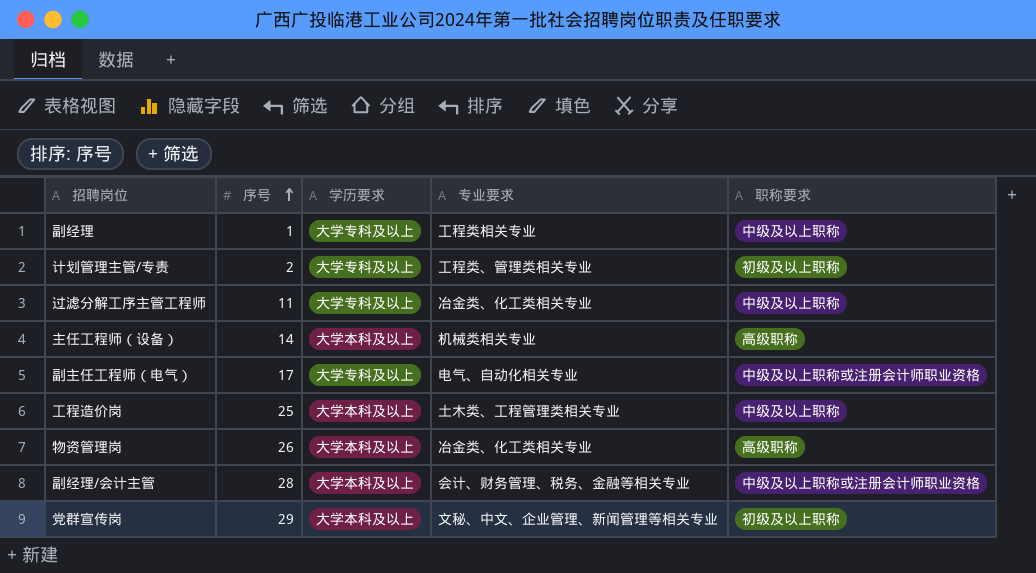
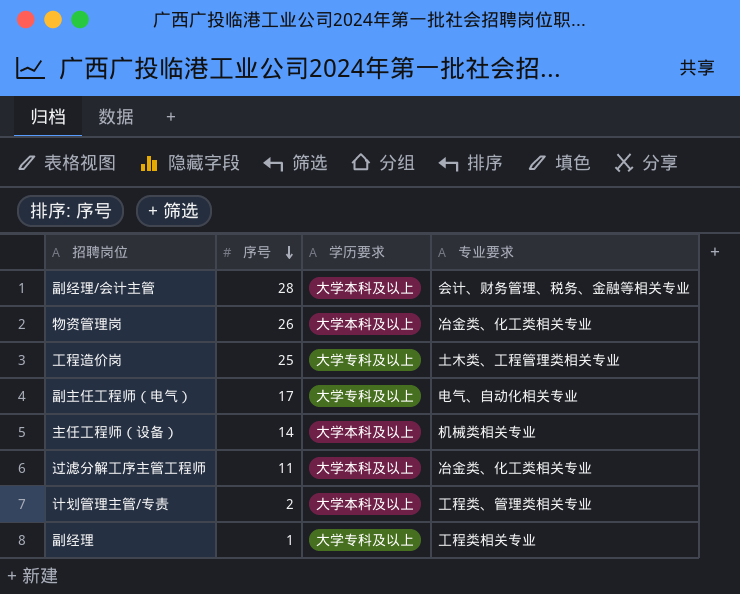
row order: 序号 ascending -> 序号 descending
column 职称要求 | position: 5 -> none
row 党群宣传岗: 29 | 大学本科及以上 | 文秘、中文、企业管理、新闻管理等相关专业 | 初级及以上职称 -> none
工程造价岗 | 学历要求: 大学本科及以上 -> 大学专科及以上
过滤分解工序主管工程师 | 学历要求: 大学专科及以上 -> 大学本科及以上
计划管理主管/专责 | 学历要求: 大学专科及以上 -> 大学本科及以上

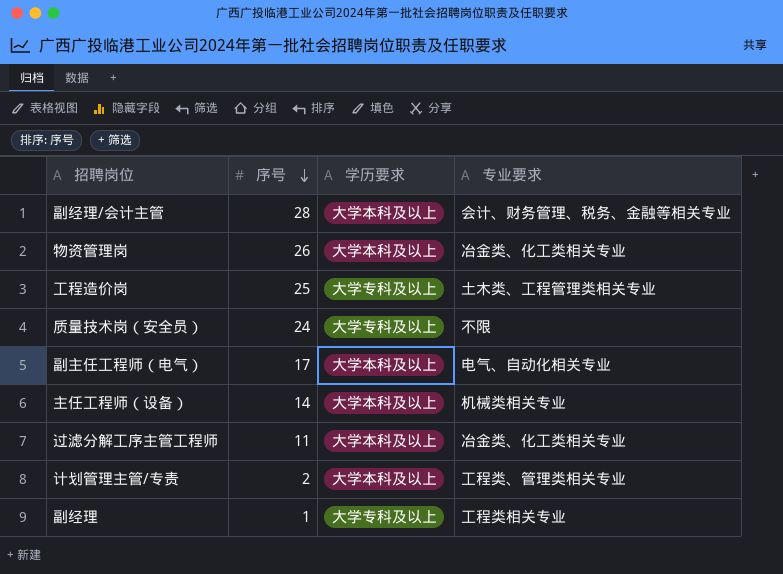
row 质量技术岗（安全员）: none -> 24 | 大学专科及以上 | 不限
副主任工程师（电气） | 学历要求: 大学专科及以上 -> 大学本科及以上

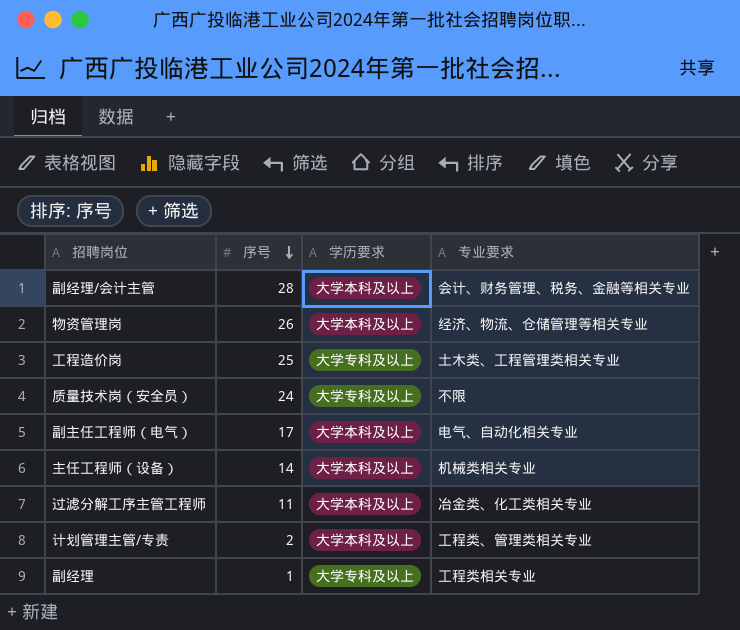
物资管理岗 | 专业要求: 冶金类、化工类相关专业 -> 经济、物流、仓储管理等相关专业

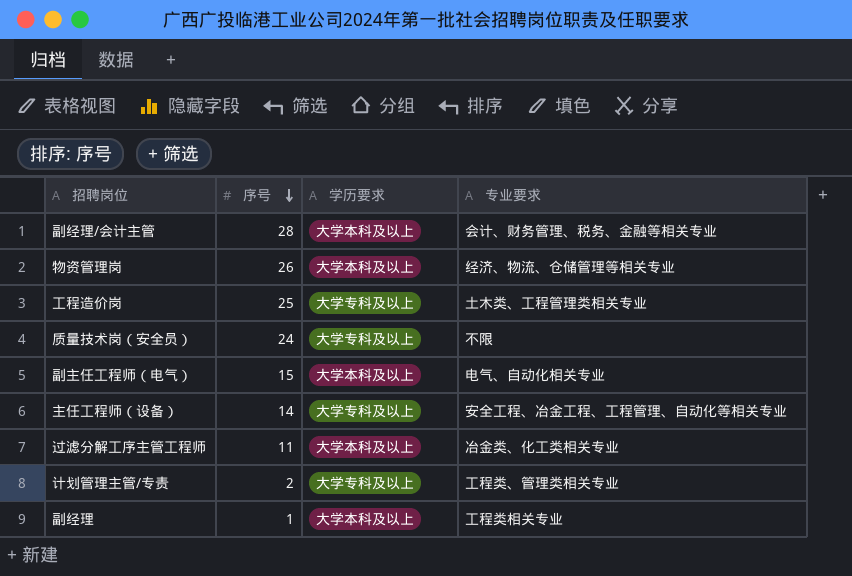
副主任工程师（电气） | 序号: 17 -> 15
主任工程师（设备） | 学历要求: 大学本科及以上 -> 大学专科及以上
主任工程师（设备） | 专业要求: 机械类相关专业 -> 安全工程、冶金工程、工程管理、自动化等相关专业
计划管理主管/专责 | 学历要求: 大学本科及以上 -> 大学专科及以上
副经理 | 学历要求: 大学专科及以上 -> 大学本科及以上

